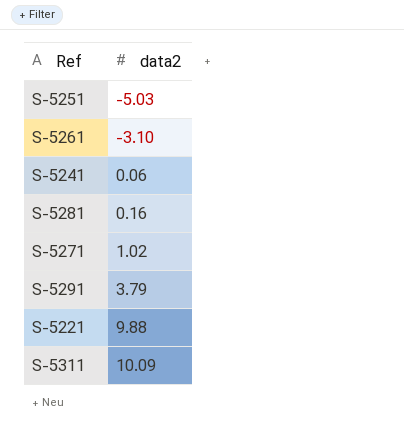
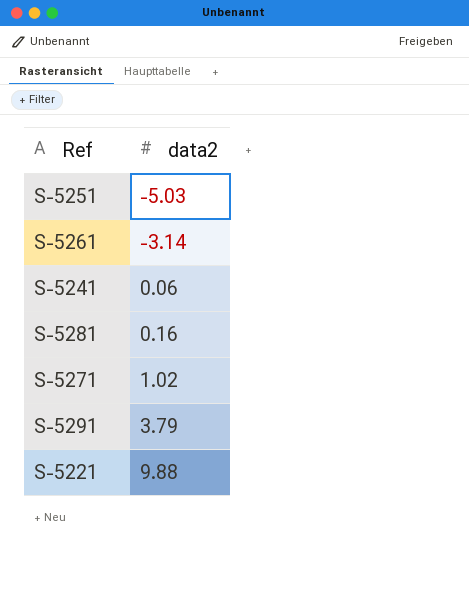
row S-5311: 10.09 -> none
S-5261 | data2: -3.10 -> -3.14

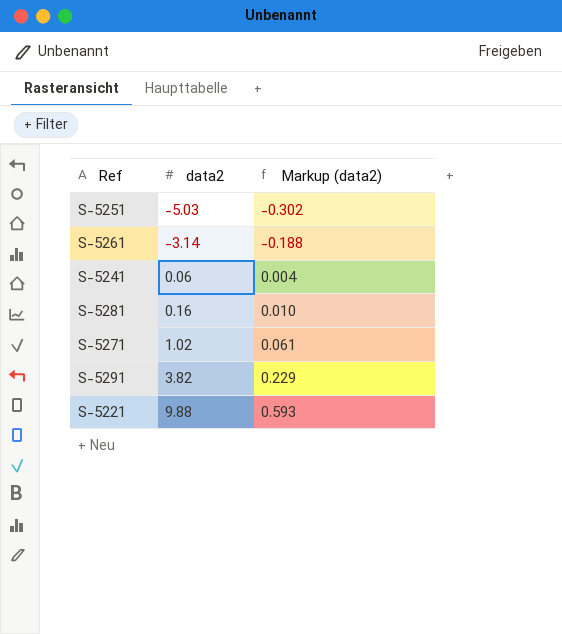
column Markup (data2) | formula: none -> [data2] * 0.06
S-5291 | data2: 3.79 -> 3.82

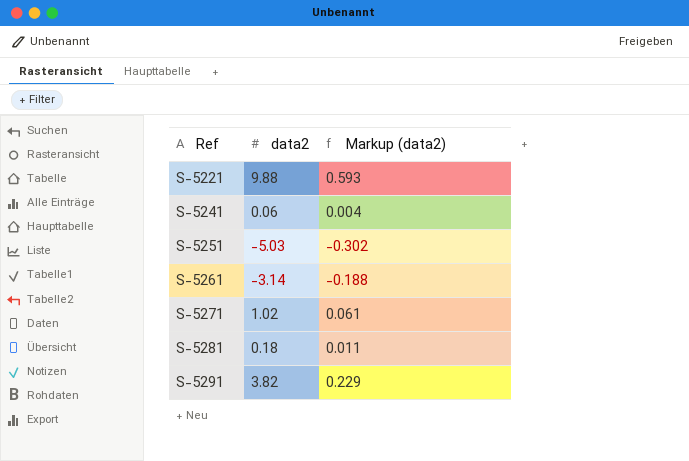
row order: data2 ascending -> Ref ascending
S-5281 | data2: 0.16 -> 0.18
S-5281 | Markup (data2): 0.010 -> 0.011

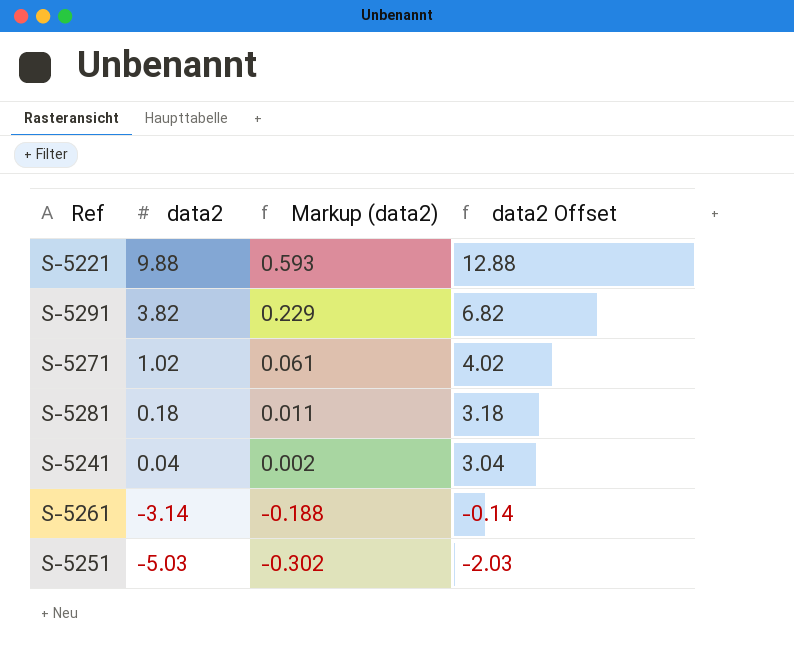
row order: Ref ascending -> data2 descending
column data2 Offset | formula: none -> [data2] + 3
S-5241 | data2: 0.06 -> 0.04
S-5241 | Markup (data2): 0.004 -> 0.002

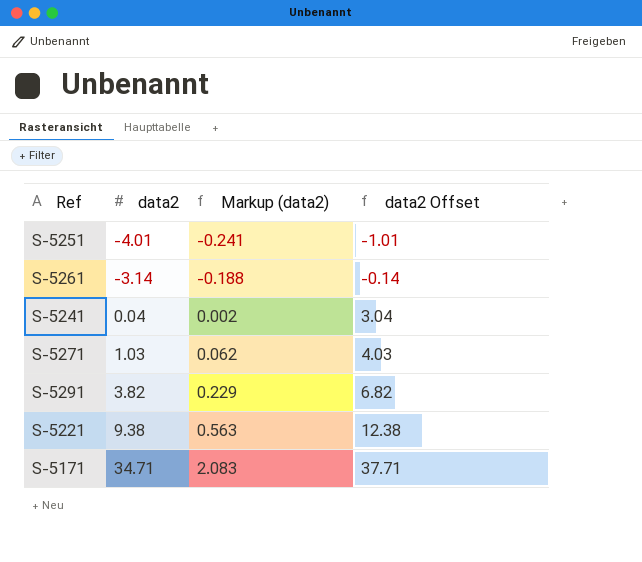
row order: data2 descending -> data2 ascending
row S-5281: 0.18 | 0.011 | 3.18 -> none
S-5251 | data2: -5.03 -> -4.01
S-5251 | Markup (data2): -0.302 -> -0.241
S-5251 | data2 Offset: -2.03 -> -1.01
S-5271 | data2: 1.02 -> 1.03
S-5271 | Markup (data2): 0.061 -> 0.062
S-5271 | data2 Offset: 4.02 -> 4.03
S-5221 | data2: 9.88 -> 9.38
S-5221 | Markup (data2): 0.593 -> 0.563
S-5221 | data2 Offset: 12.88 -> 12.38
row S-5171: none -> 34.71 | 2.083 | 37.71

